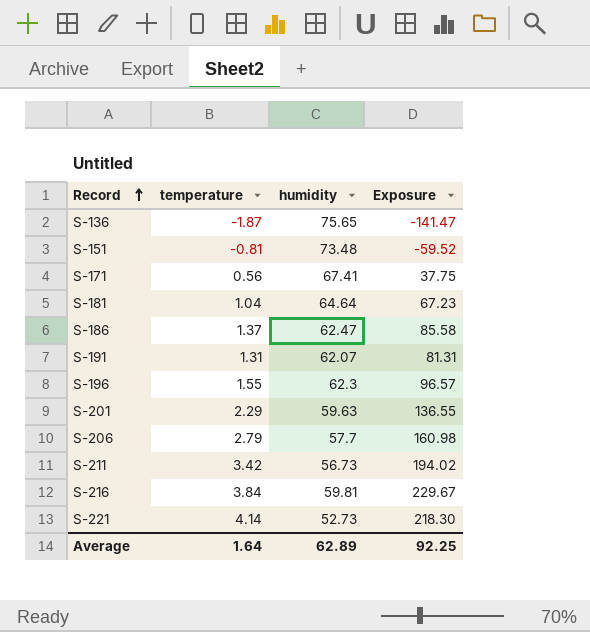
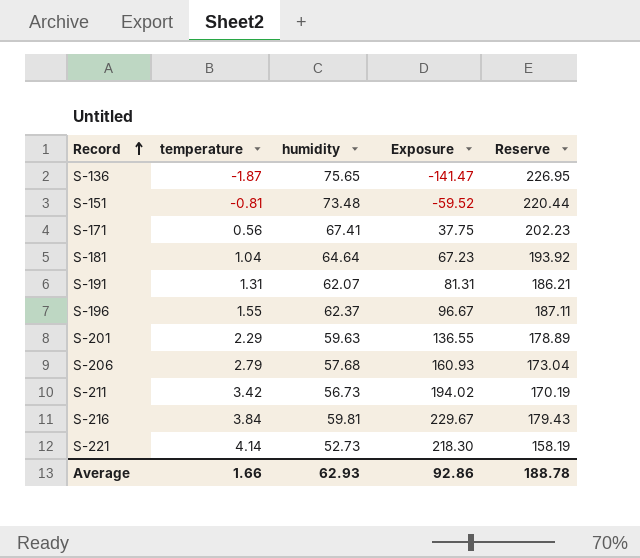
column Reserve | formula: none -> [humidity] * 3
row S-186: 1.37 | 62.47 | 85.58 -> none
S-196 | humidity: 62.3 -> 62.37
S-196 | Exposure: 96.57 -> 96.67
S-206 | humidity: 57.7 -> 57.68
S-206 | Exposure: 160.98 -> 160.93
Average | temperature: 1.64 -> 1.66
Average | humidity: 62.89 -> 62.93
Average | Exposure: 92.25 -> 92.86

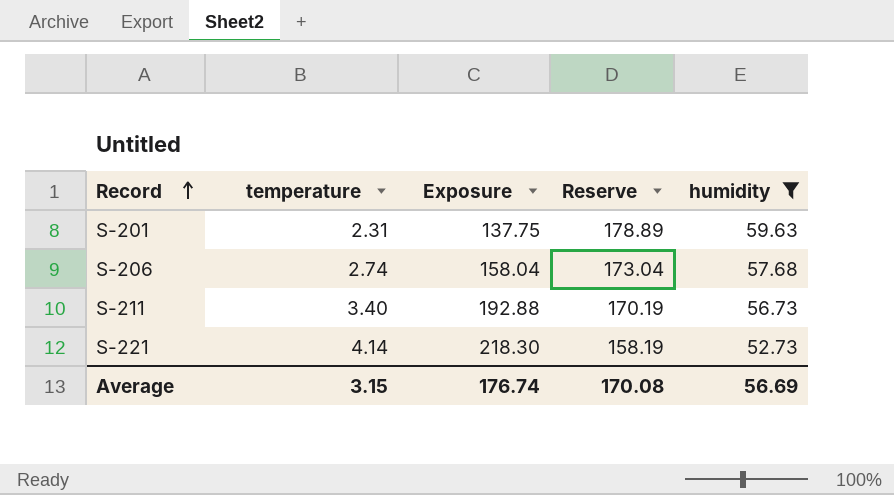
filter: none -> humidity <= 59.63
column humidity | position: 3 -> 5
S-201 | temperature: 2.29 -> 2.31
S-201 | Exposure: 136.55 -> 137.75
S-206 | temperature: 2.79 -> 2.74
S-206 | Exposure: 160.93 -> 158.04
S-211 | temperature: 3.42 -> 3.40
S-211 | Exposure: 194.02 -> 192.88
Average | temperature: 1.66 -> 3.15
Average | Exposure: 92.86 -> 176.74
Average | Reserve: 188.78 -> 170.08
Average | humidity: 62.93 -> 56.69

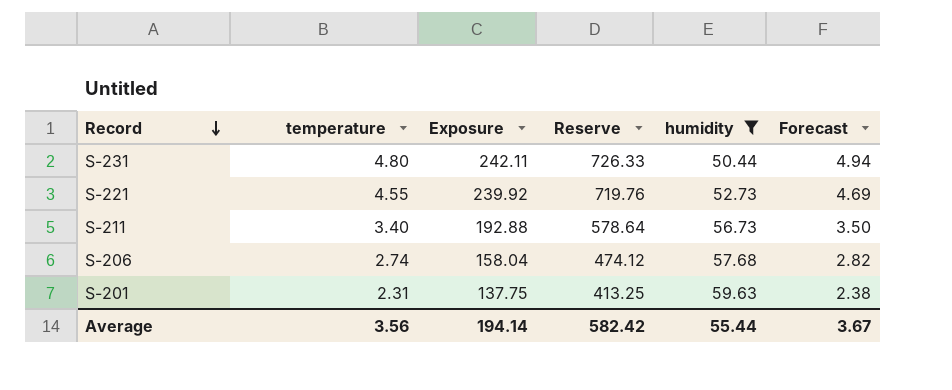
row order: Record ascending -> Record descending
column Reserve | formula: [humidity] * 3 -> [Exposure] * 3
column Forecast | formula: none -> [temperature] * 1.03
row S-231: none -> 4.80 | 242.11 | 726.33 | 50.44 | 4.94
S-221 | temperature: 4.14 -> 4.55
S-221 | Exposure: 218.30 -> 239.92
Average | temperature: 3.15 -> 3.56
Average | Exposure: 176.74 -> 194.14
Average | Reserve: 170.08 -> 582.42
Average | humidity: 56.69 -> 55.44

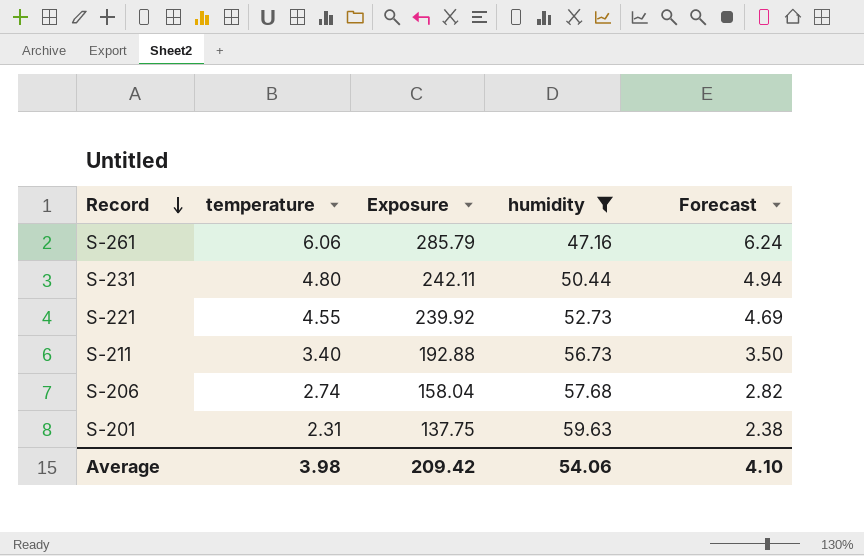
column Reserve | formula: [Exposure] * 3 -> none
row S-261: none -> 6.06 | 285.79 | 47.16 | 6.24
Average | temperature: 3.56 -> 3.98
Average | Exposure: 194.14 -> 209.42
Average | humidity: 55.44 -> 54.06
Average | Forecast: 3.67 -> 4.10

